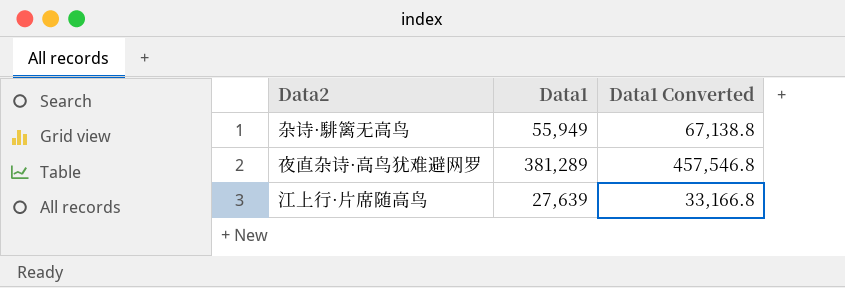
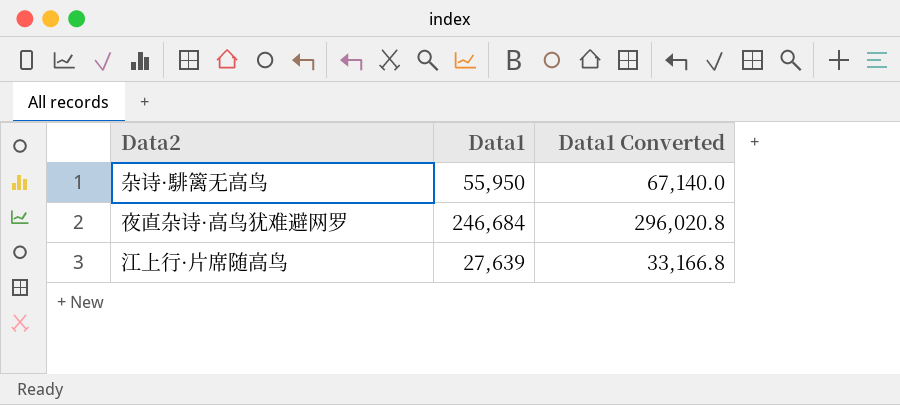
杂诗·騑篱无高鸟 | Data1: 55,949 -> 55,950
杂诗·騑篱无高鸟 | Data1 Converted: 67,138.8 -> 67,140.0
夜直杂诗·高鸟犹难避网罗 | Data1: 381,289 -> 246,684
夜直杂诗·高鸟犹难避网罗 | Data1 Converted: 457,546.8 -> 296,020.8

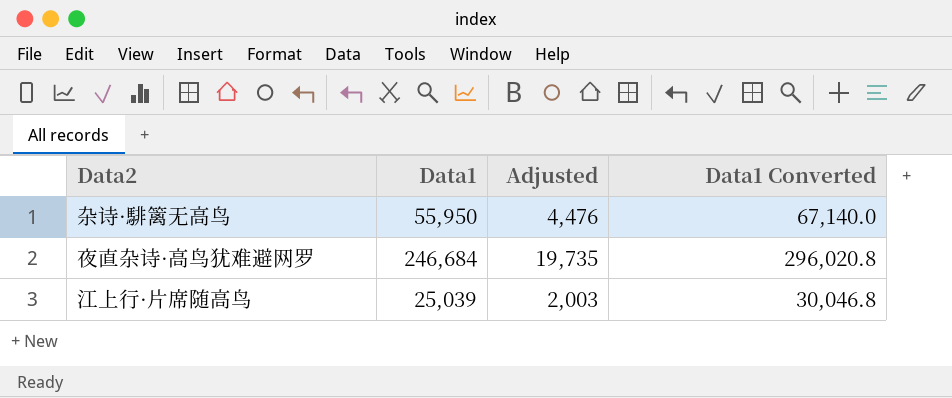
column Adjusted | formula: none -> [Data1] * 0.08
江上行·片席随高鸟 | Data1: 27,639 -> 25,039
江上行·片席随高鸟 | Data1 Converted: 33,166.8 -> 30,046.8

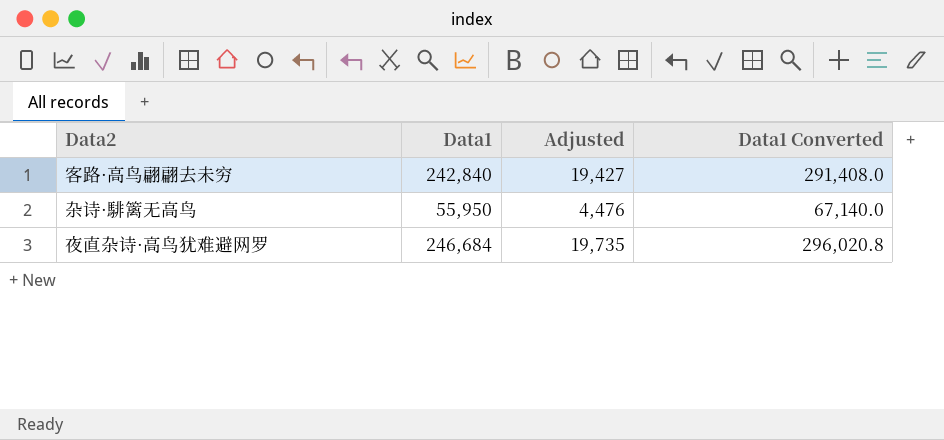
row 江上行·片席随高鸟: 25,039 | 2,003 | 30,046.8 -> none
row 客路·高鸟翩翩去未穷: none -> 242,840 | 19,427 | 291,408.0

